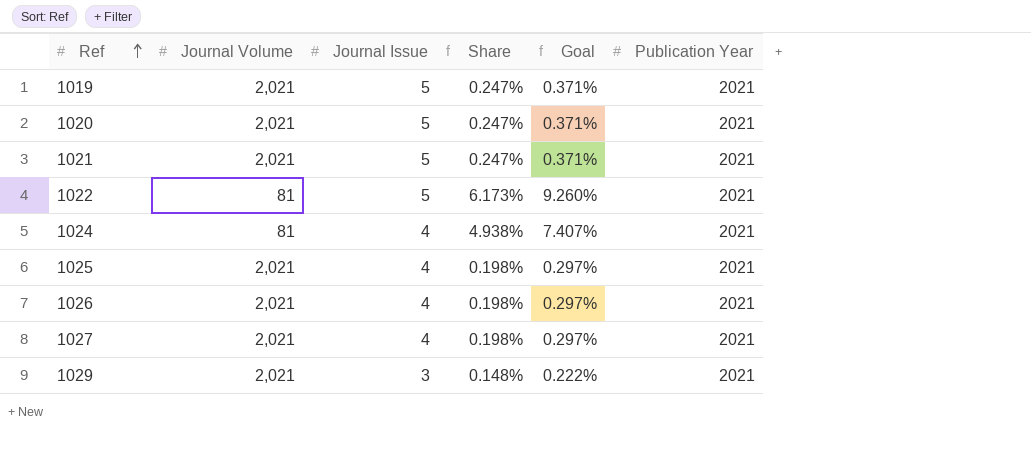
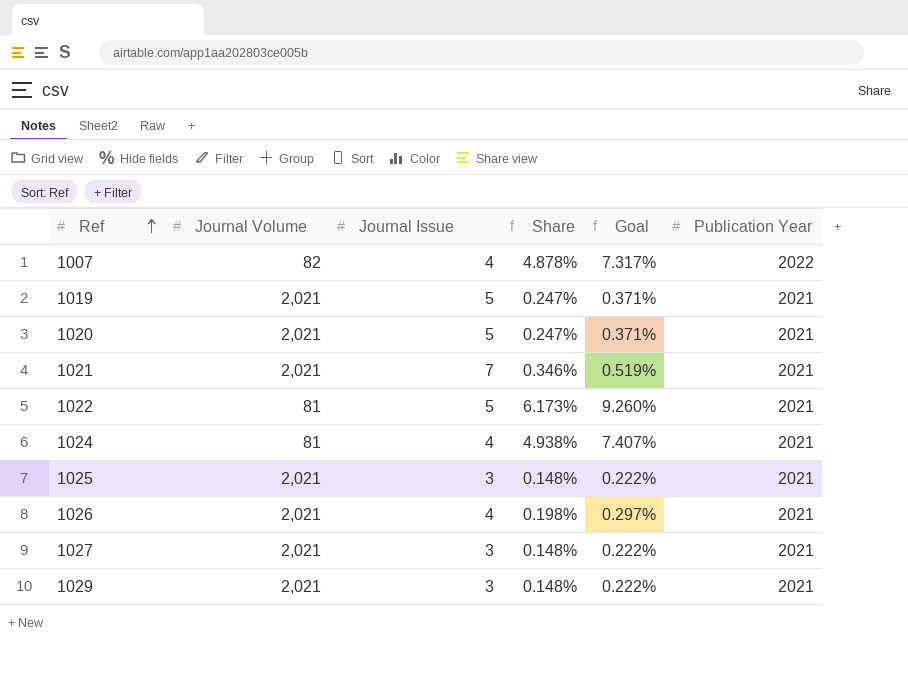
row 1007: none -> 82 | 4 | 4.878% | 7.317% | 2022
1021 | Journal Issue: 5 -> 7
1021 | Share: 0.247% -> 0.346%
1021 | Goal: 0.371% -> 0.519%
1025 | Journal Issue: 4 -> 3
1025 | Share: 0.198% -> 0.148%
1025 | Goal: 0.297% -> 0.222%
1027 | Journal Issue: 4 -> 3
1027 | Share: 0.198% -> 0.148%
1027 | Goal: 0.297% -> 0.222%

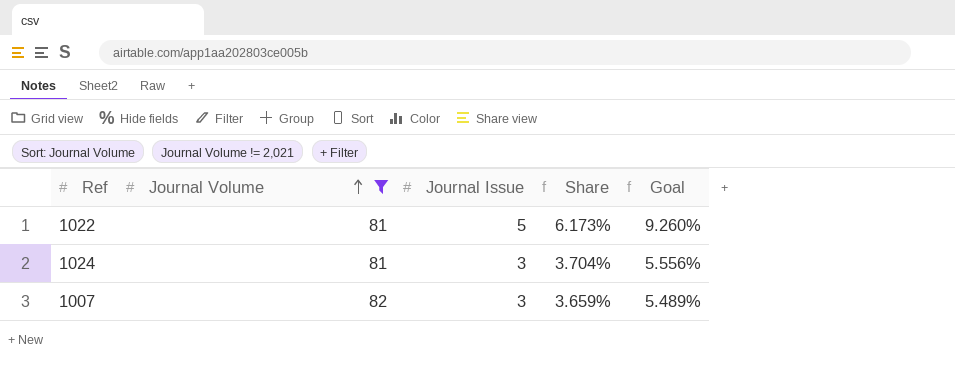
filter: none -> Journal Volume != 2,021
row order: Ref ascending -> Journal Volume ascending
column Publication Year | position: 6 -> none
1024 | Journal Issue: 4 -> 3
1024 | Share: 4.938% -> 3.704%
1024 | Goal: 7.407% -> 5.556%
1007 | Journal Issue: 4 -> 3
1007 | Share: 4.878% -> 3.659%
1007 | Goal: 7.317% -> 5.489%

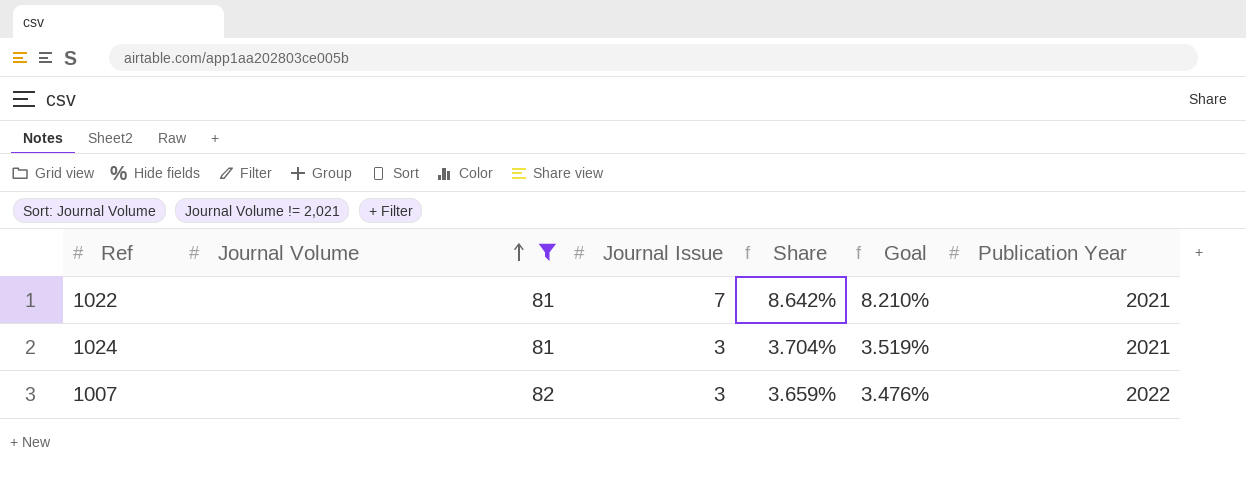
column Goal | formula: [Share] * 1.5 -> [Share] * 0.95
column Publication Year | position: none -> 6
1022 | Journal Issue: 5 -> 7
1022 | Share: 6.173% -> 8.642%

